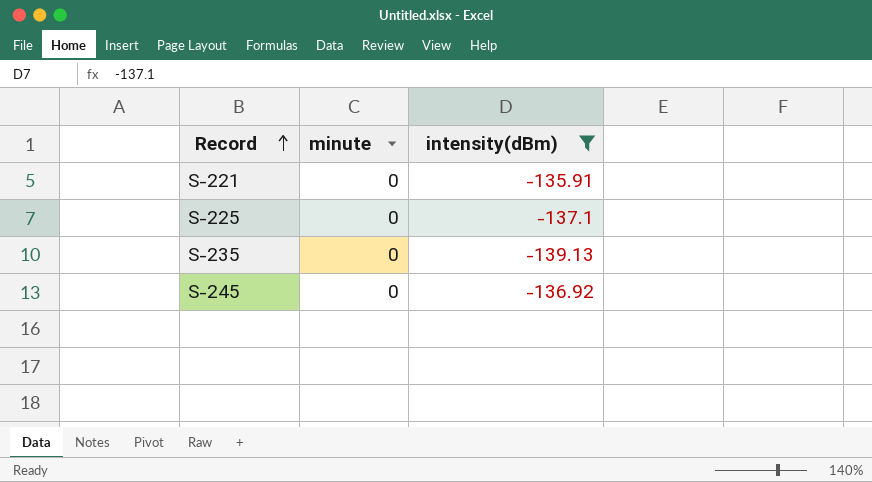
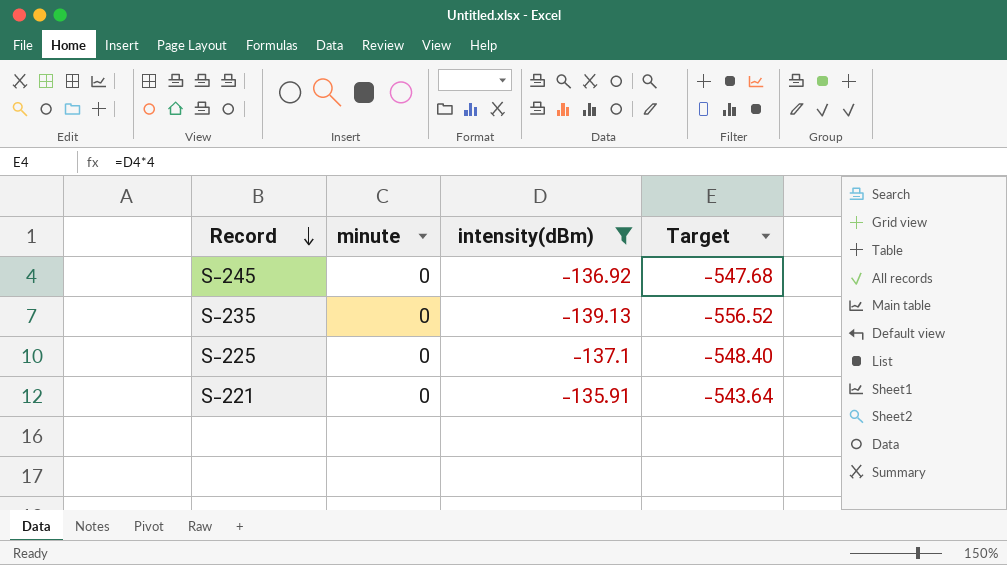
row order: Record ascending -> Record descending
column Target | formula: none -> [intensity(dBm)] * 4

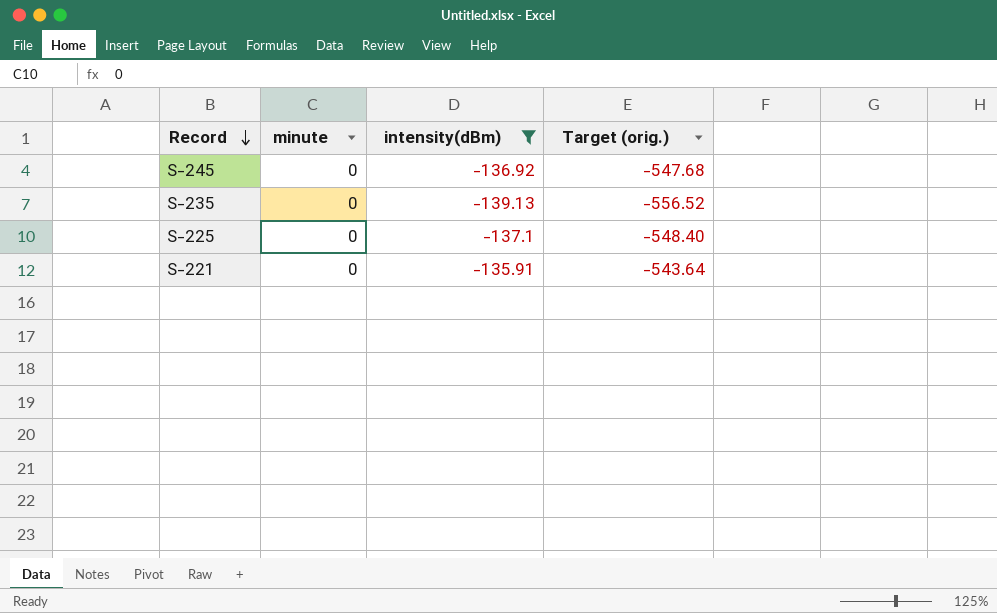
column name: Target -> Target (orig.)

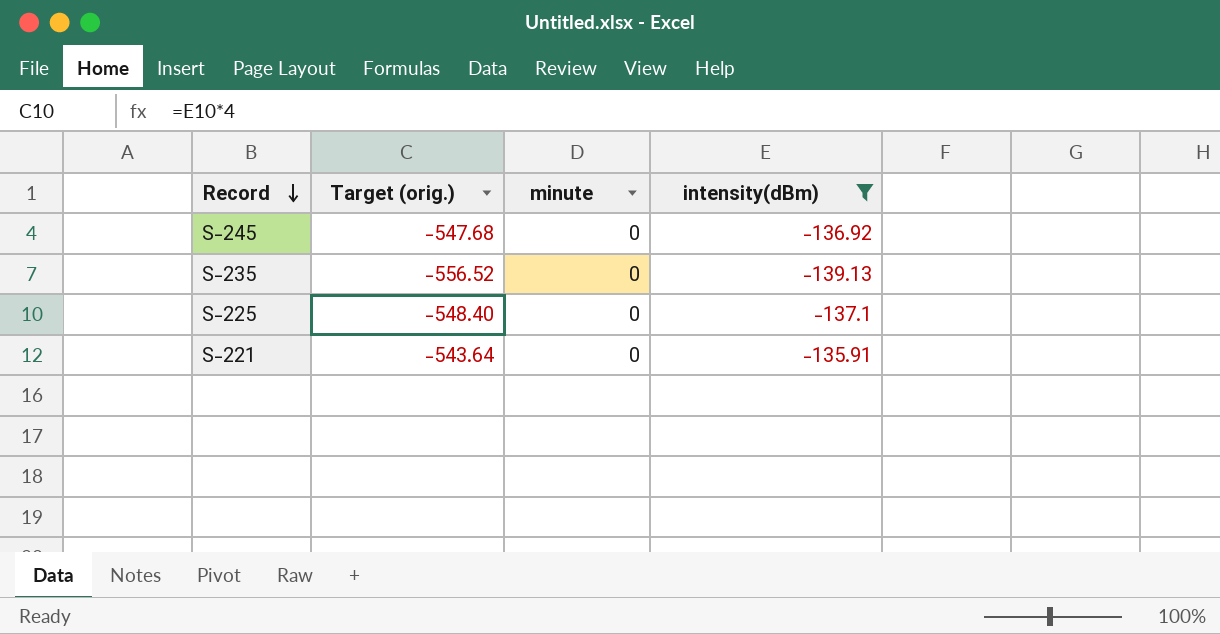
column Target (orig.) | position: 4 -> 2

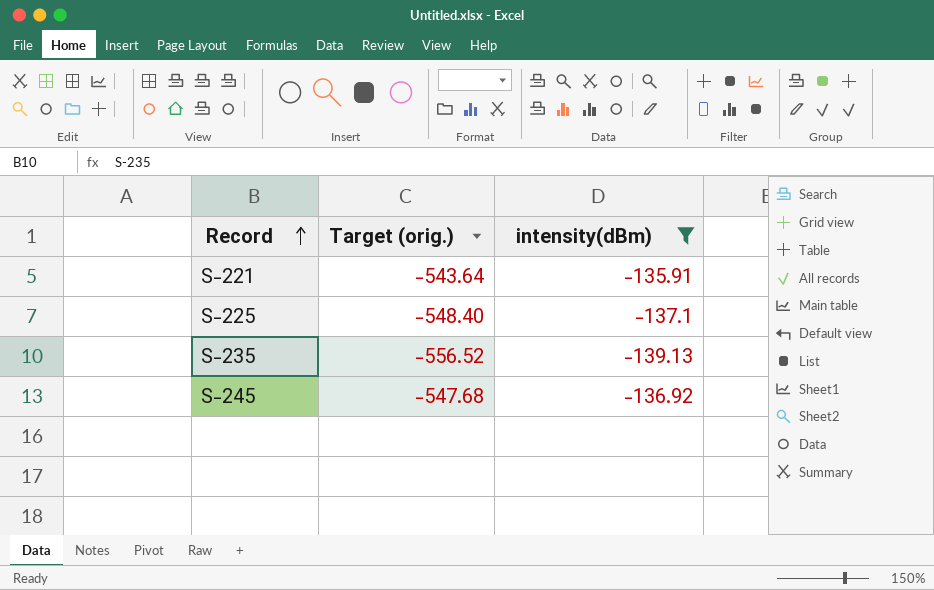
row order: Record descending -> Record ascending
column minute | position: 3 -> none

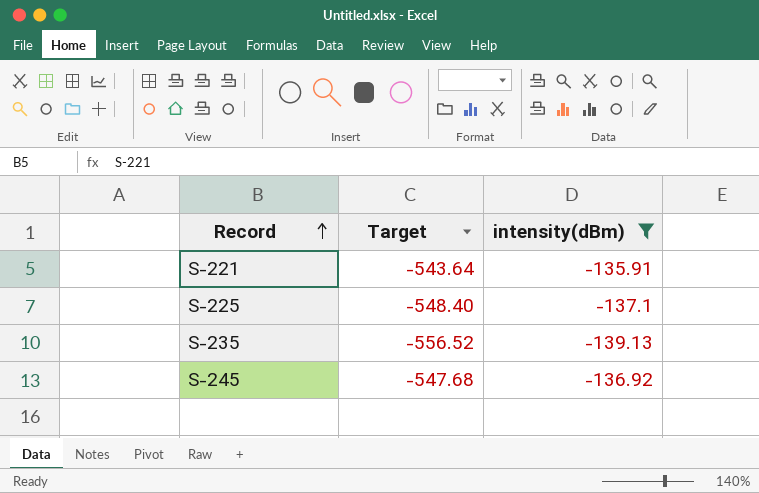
column name: Target (orig.) -> Target

